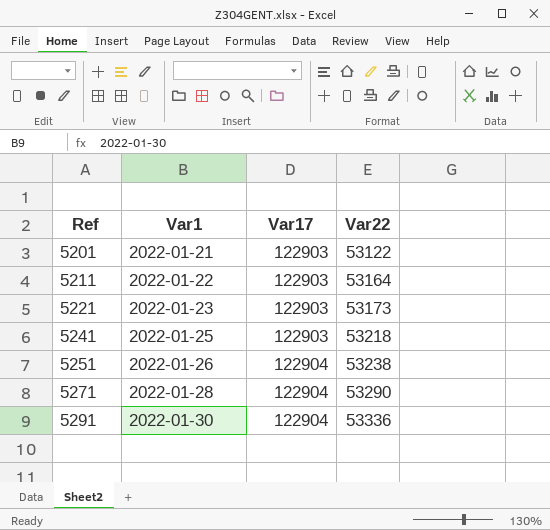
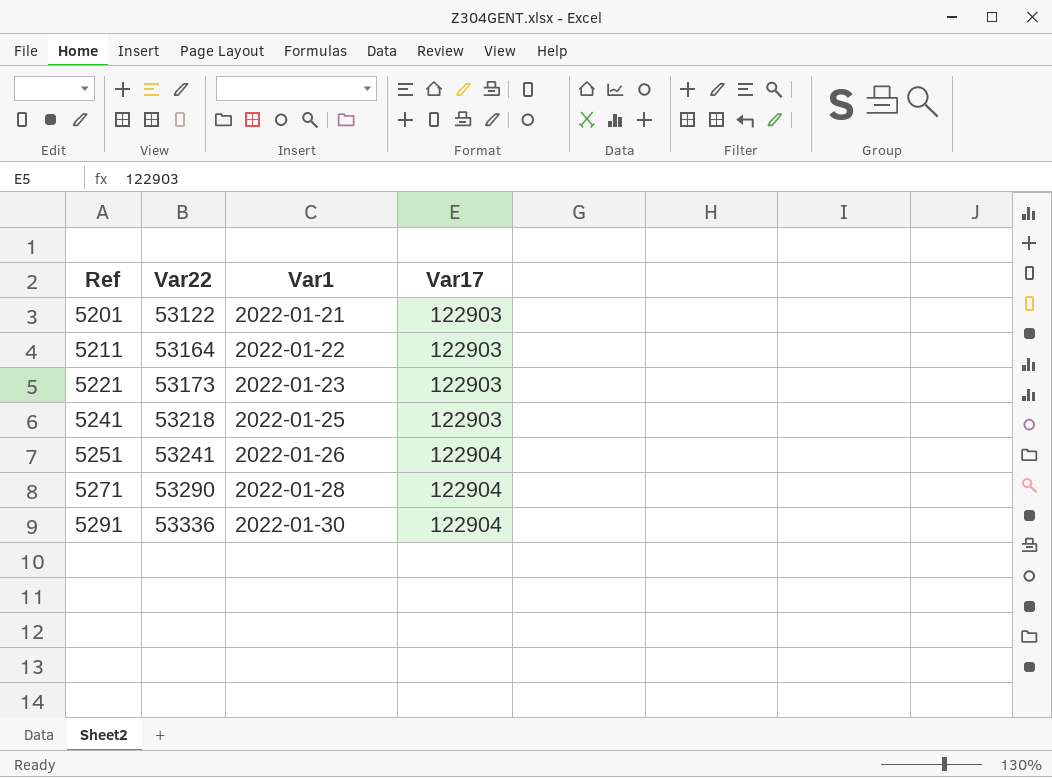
column Var22 | position: 4 -> 2
5251 | Var22: 53238 -> 53241

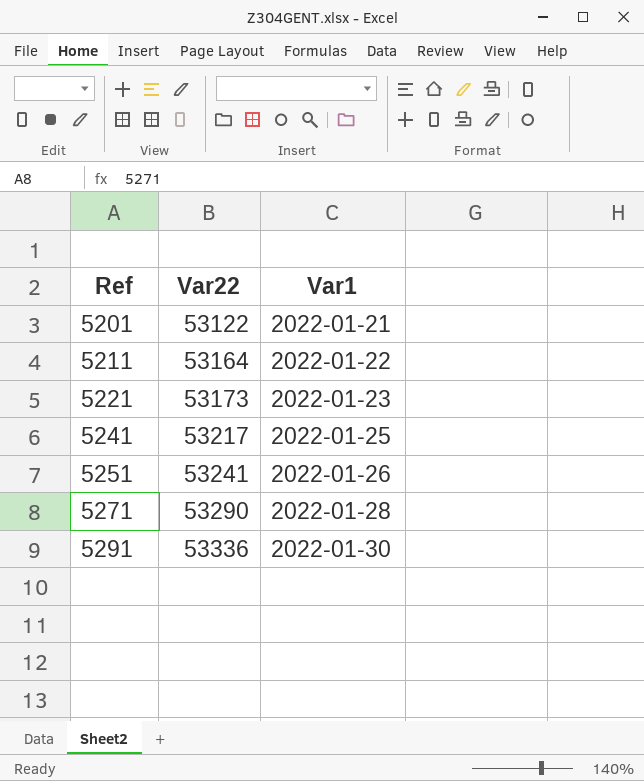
column Var17 | position: 4 -> none
5241 | Var22: 53218 -> 53217

